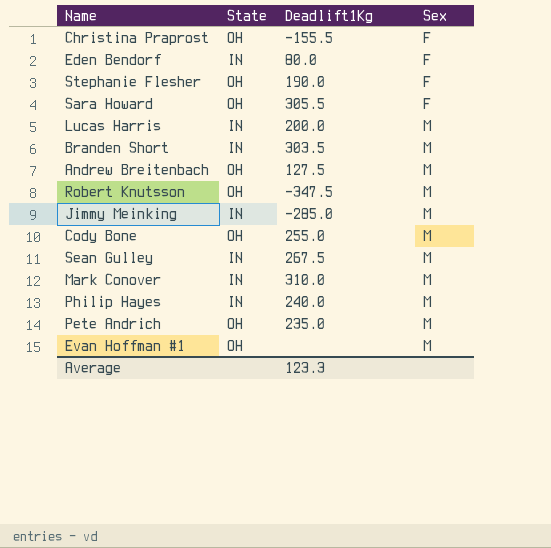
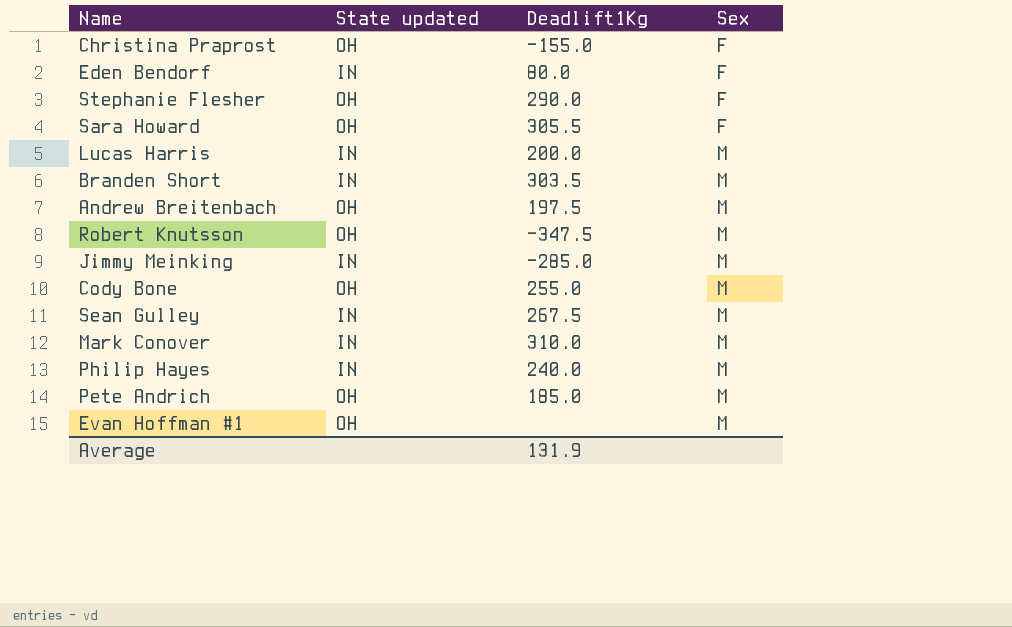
column name: State -> State updated
Christina Praprost | Deadlift1Kg: -155.5 -> -155.0
Stephanie Flesher | Deadlift1Kg: 190.0 -> 290.0
Andrew Breitenbach | Deadlift1Kg: 127.5 -> 197.5
Pete Andrich | Deadlift1Kg: 235.0 -> 185.0
Average | Deadlift1Kg: 123.3 -> 131.9

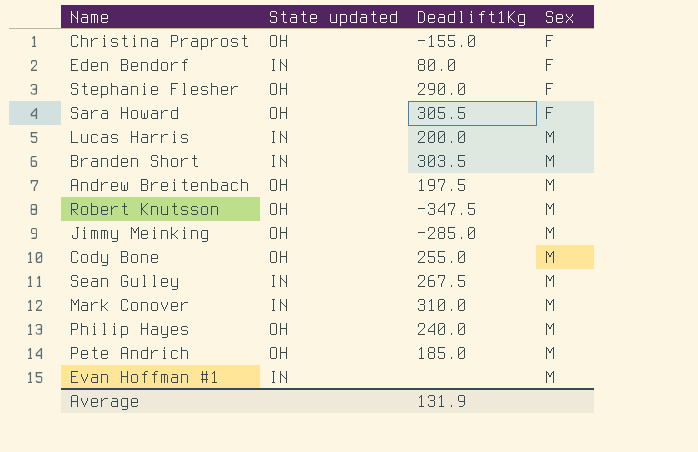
Jimmy Meinking | State updated: IN -> OH
Philip Hayes | State updated: IN -> OH
Evan Hoffman #1 | State updated: OH -> IN

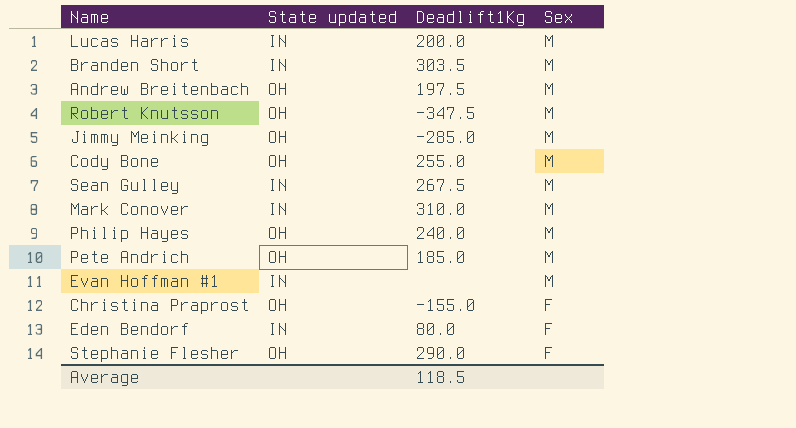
row order: Sex ascending -> Sex descending
row Sara Howard: OH | 305.5 | F -> none
Average | Deadlift1Kg: 131.9 -> 118.5

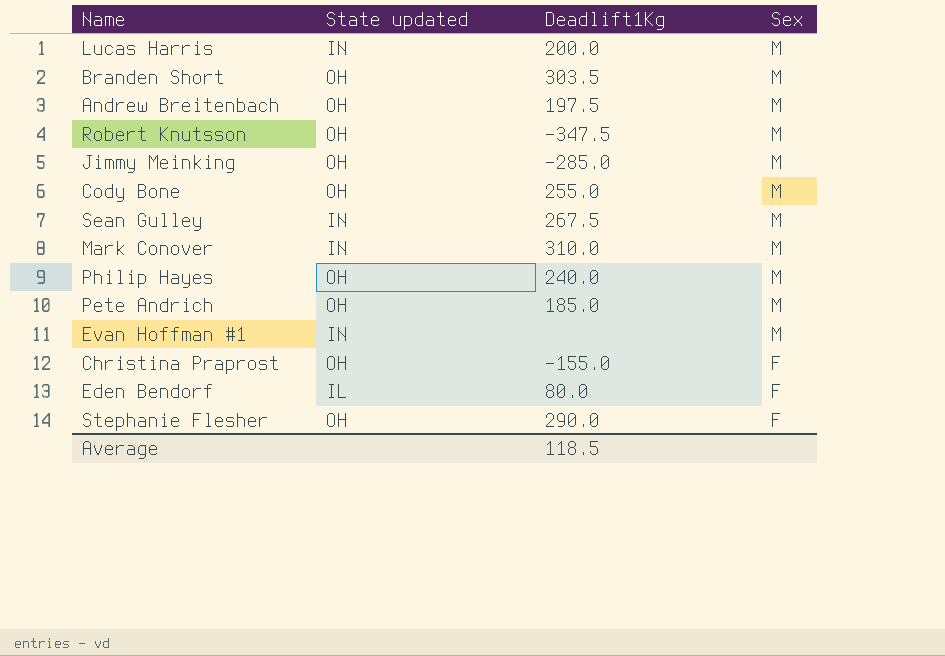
Branden Short | State updated: IN -> OH
Eden Bendorf | State updated: IN -> IL

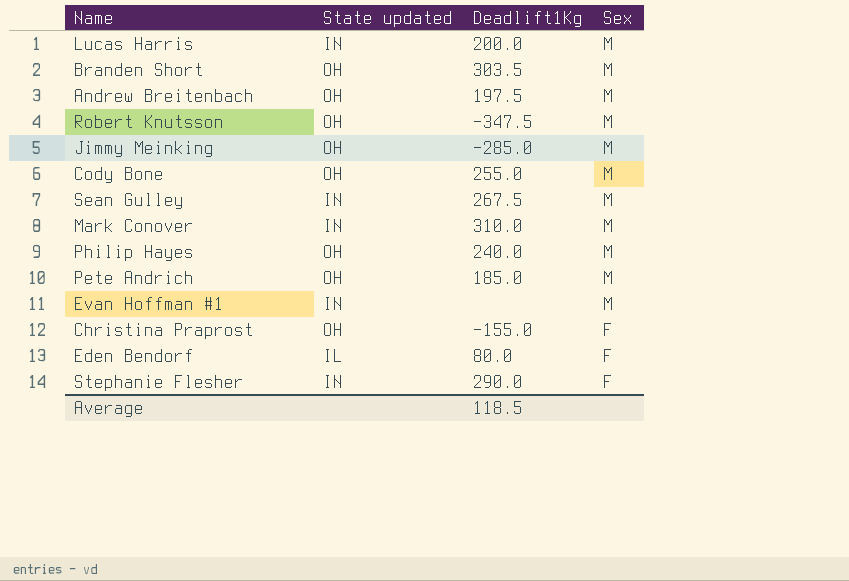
Stephanie Flesher | State updated: OH -> IN

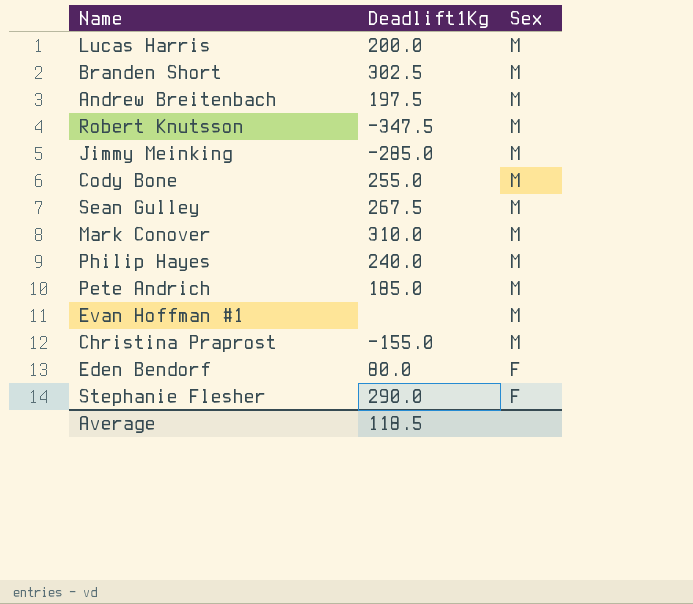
column State updated | position: 2 -> none
Branden Short | Deadlift1Kg: 303.5 -> 302.5
Christina Praprost | Sex: F -> M

